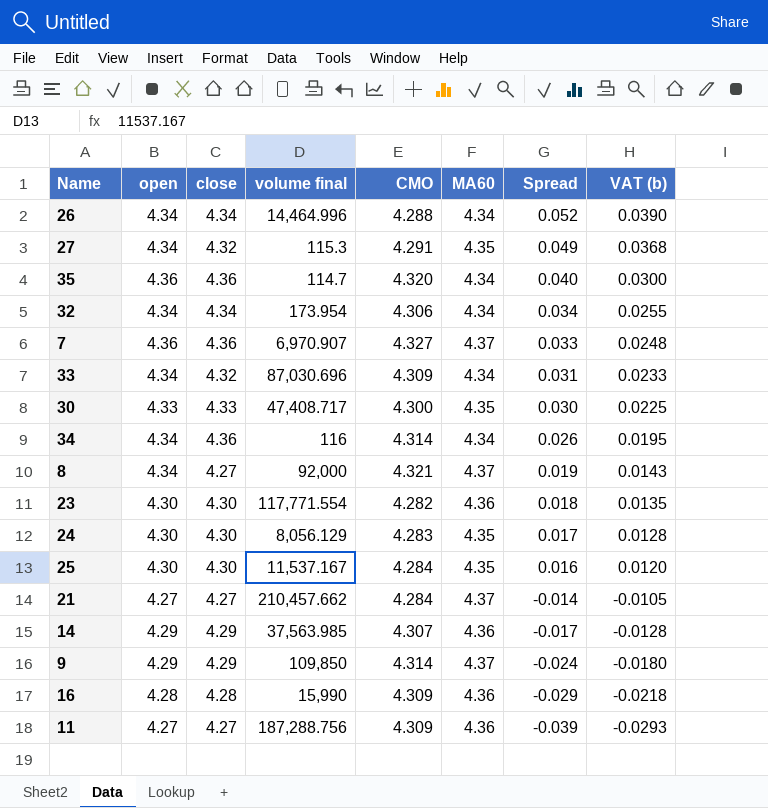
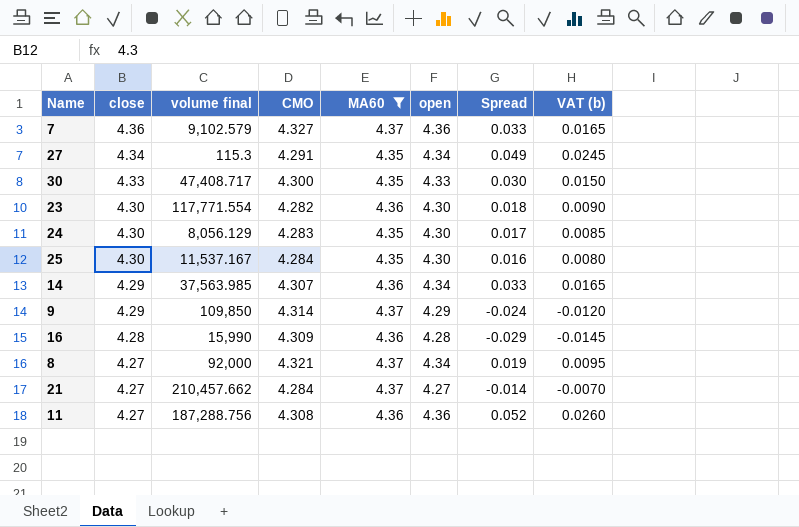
filter: none -> MA60 != 4.34
row order: Spread descending -> close descending
column open | position: 2 -> 6
column VAT (b) | formula: [Spread] * 0.75 -> [Spread] * 0.5
7 | volume final: 6,970.907 -> 9,102.579
27 | close: 4.32 -> 4.34
14 | open: 4.29 -> 4.34
14 | Spread: -0.017 -> 0.033
11 | CMO: 4.309 -> 4.308
11 | open: 4.27 -> 4.36
11 | Spread: -0.039 -> 0.052

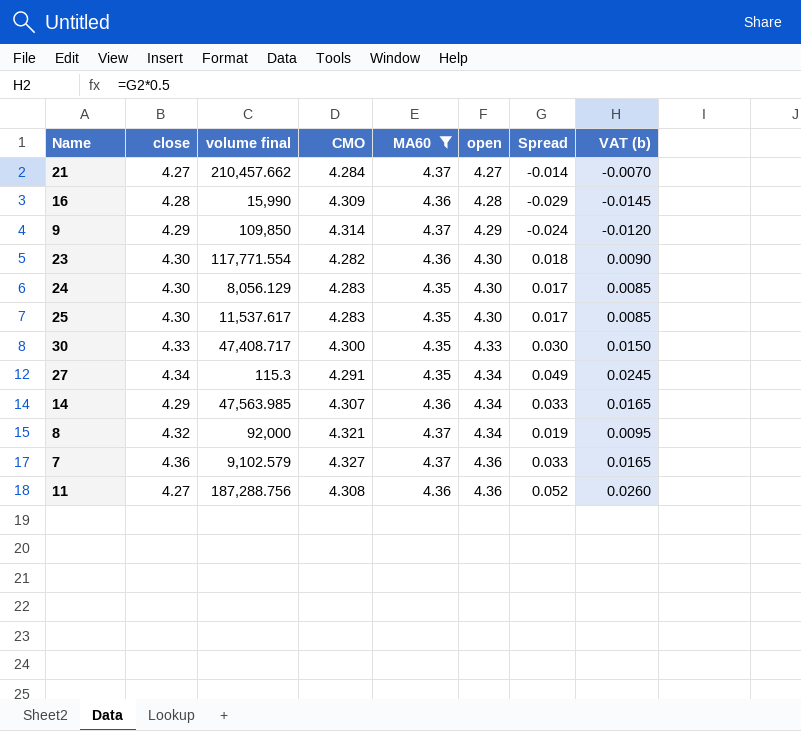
row order: close descending -> open ascending
25 | volume final: 11,537.167 -> 11,537.617
25 | CMO: 4.284 -> 4.283
25 | Spread: 0.016 -> 0.017
25 | VAT (b): 0.0080 -> 0.0085
14 | volume final: 37,563.985 -> 47,563.985
8 | close: 4.27 -> 4.32

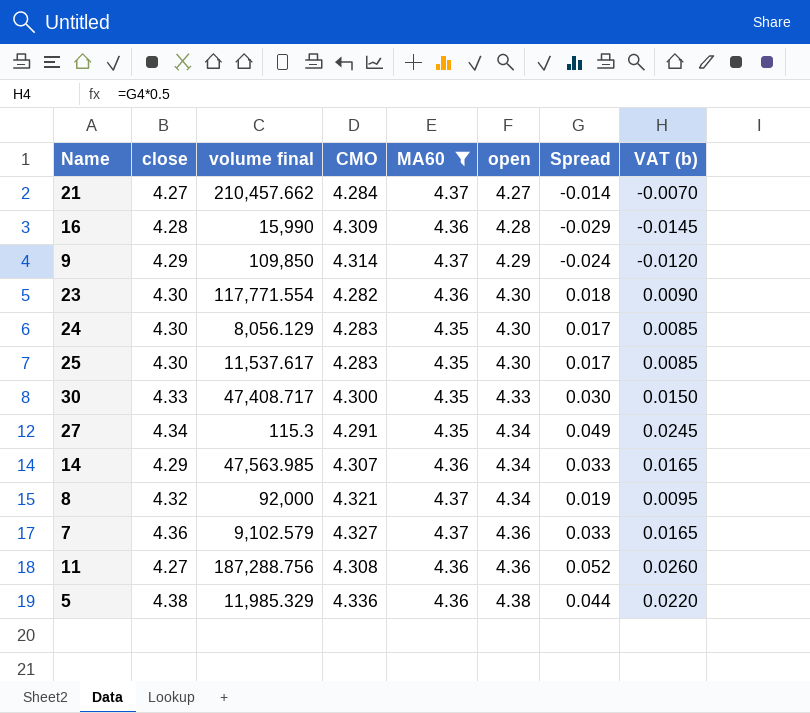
row 5: none -> 4.38 | 11,985.329 | 4.336 | 4.36 | 4.38 | 0.044 | 0.0220

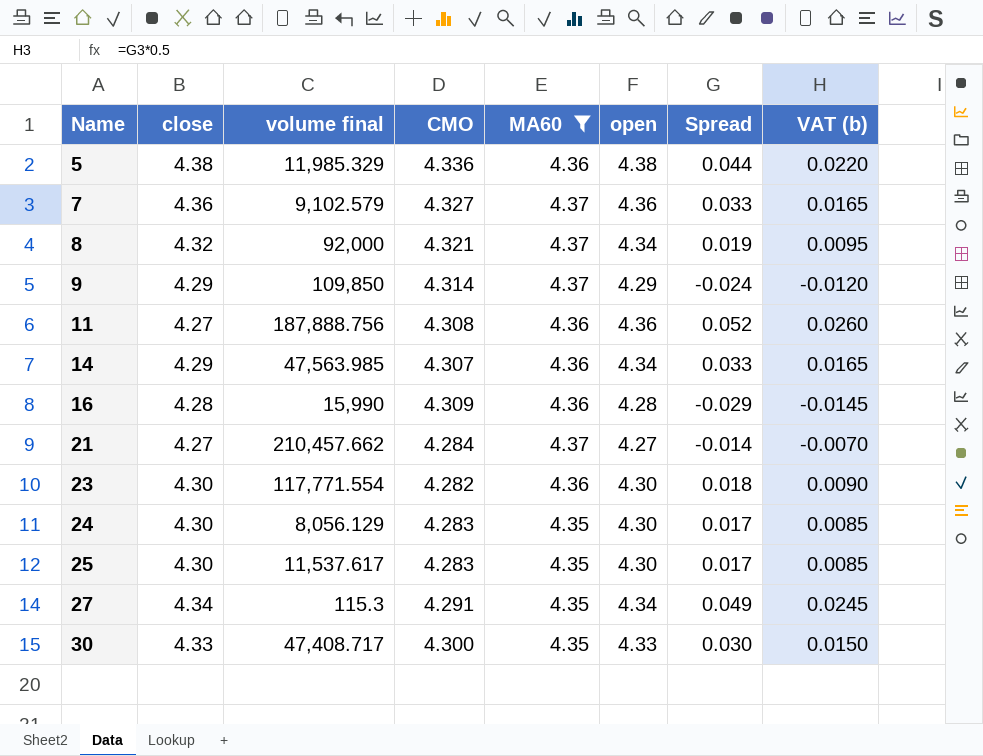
row order: open ascending -> Name ascending
11 | volume final: 187,288.756 -> 187,888.756

